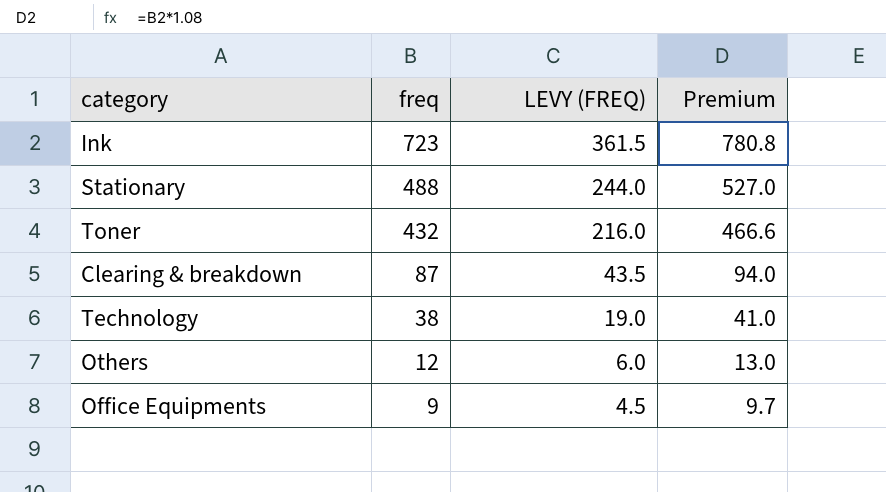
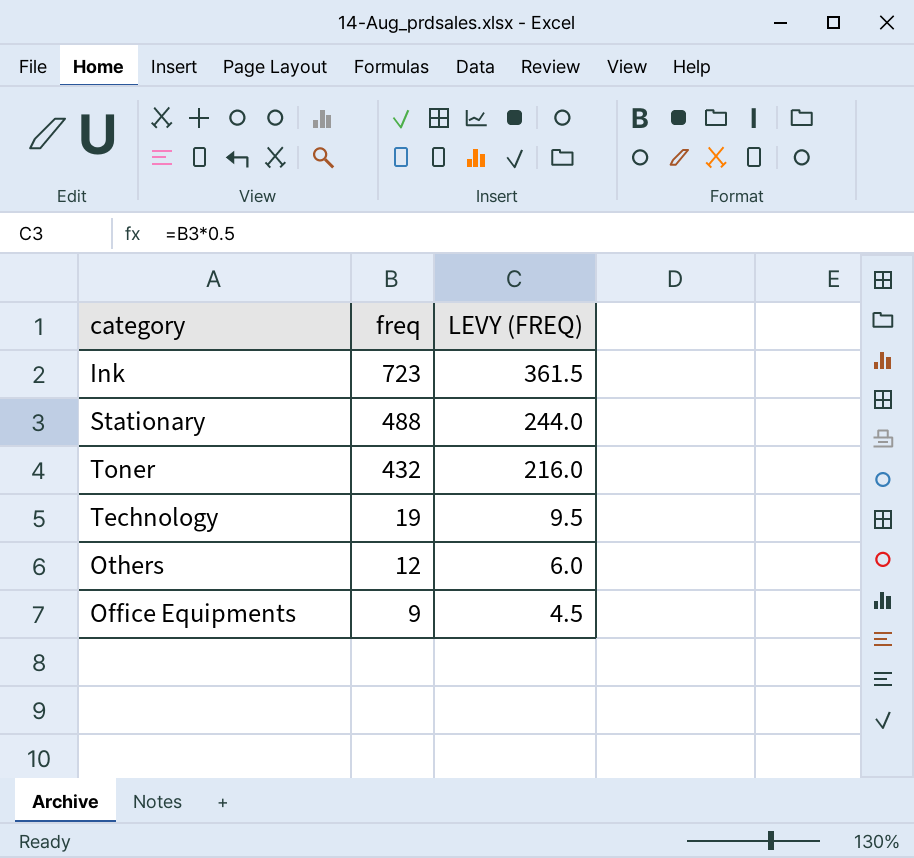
column Premium | formula: [freq] * 1.08 -> none
row Clearing & breakdown: 87 | 43.5 | 94.0 -> none
Technology | freq: 38 -> 19
Technology | LEVY (FREQ): 19.0 -> 9.5

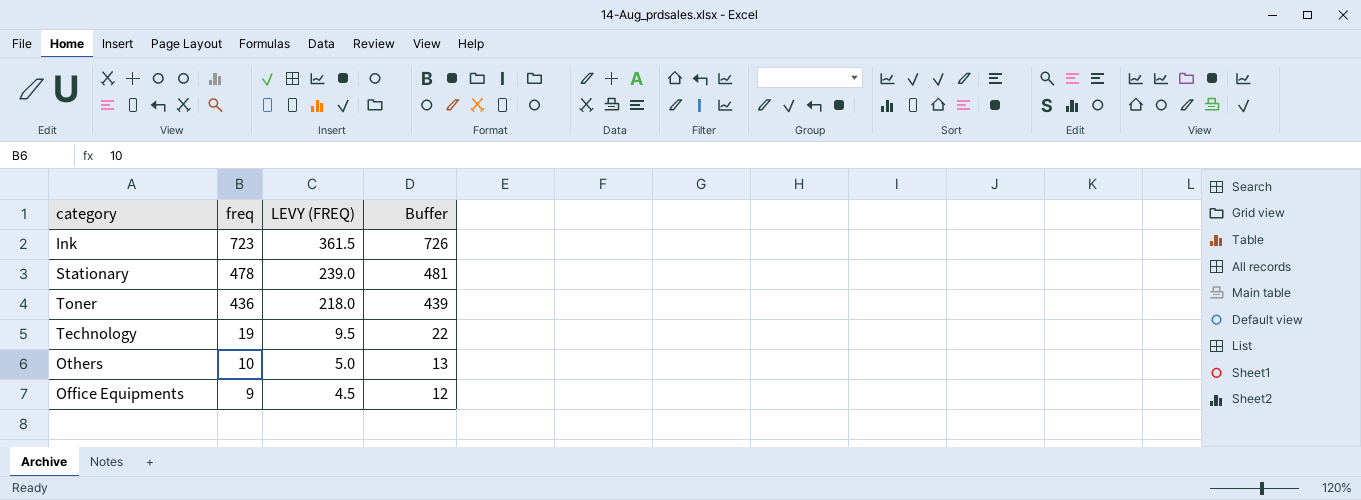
column Buffer | formula: none -> [freq] + 3
Stationary | freq: 488 -> 478
Stationary | LEVY (FREQ): 244.0 -> 239.0
Toner | freq: 432 -> 436
Toner | LEVY (FREQ): 216.0 -> 218.0
Others | freq: 12 -> 10
Others | LEVY (FREQ): 6.0 -> 5.0

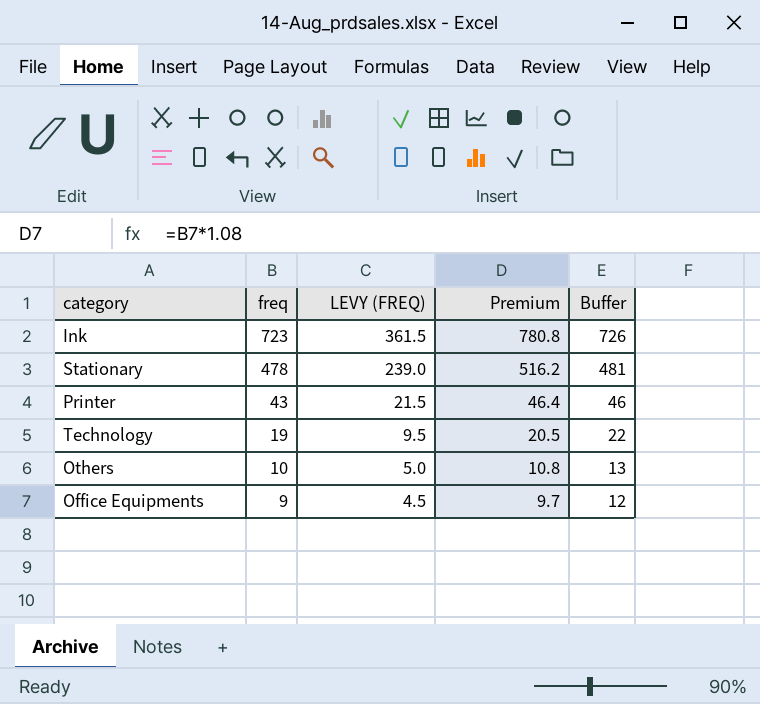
column Premium | formula: none -> [freq] * 1.08
row Toner: 436 | 218.0 | 439 -> none
row Printer: none -> 43 | 21.5 | 46.4 | 46

